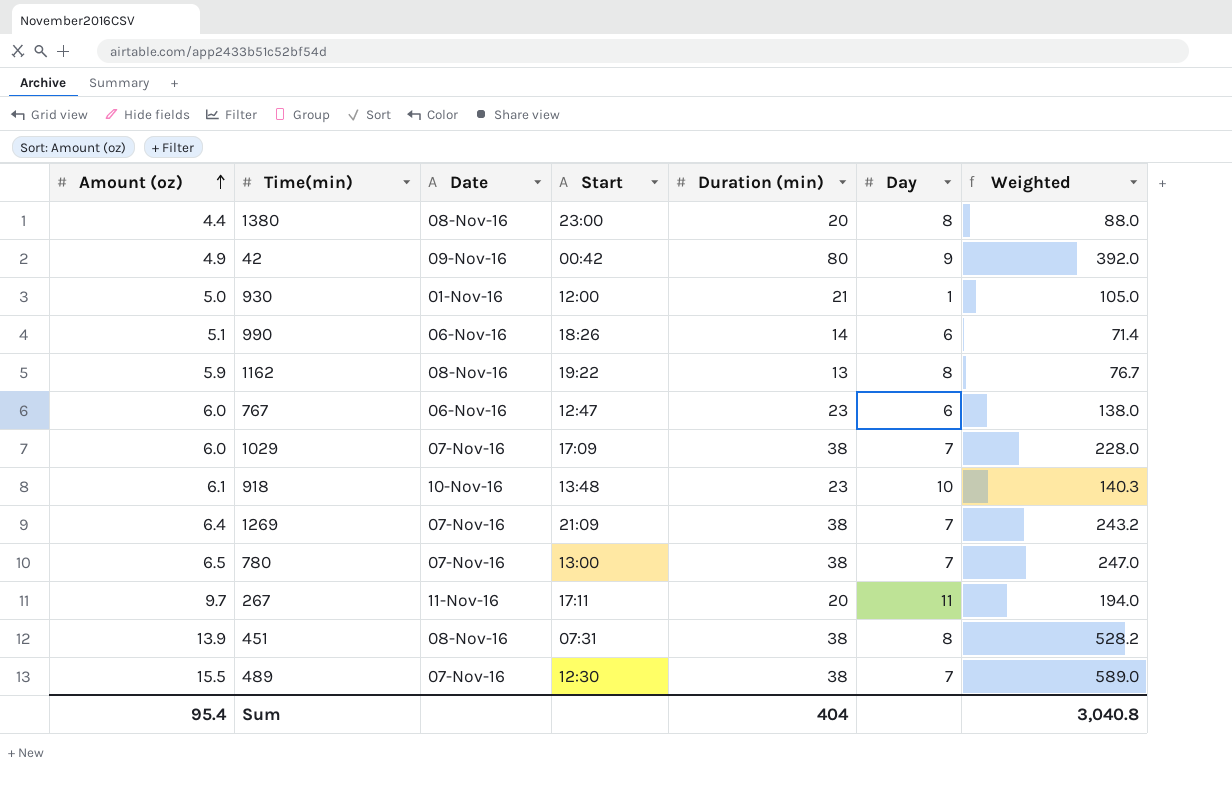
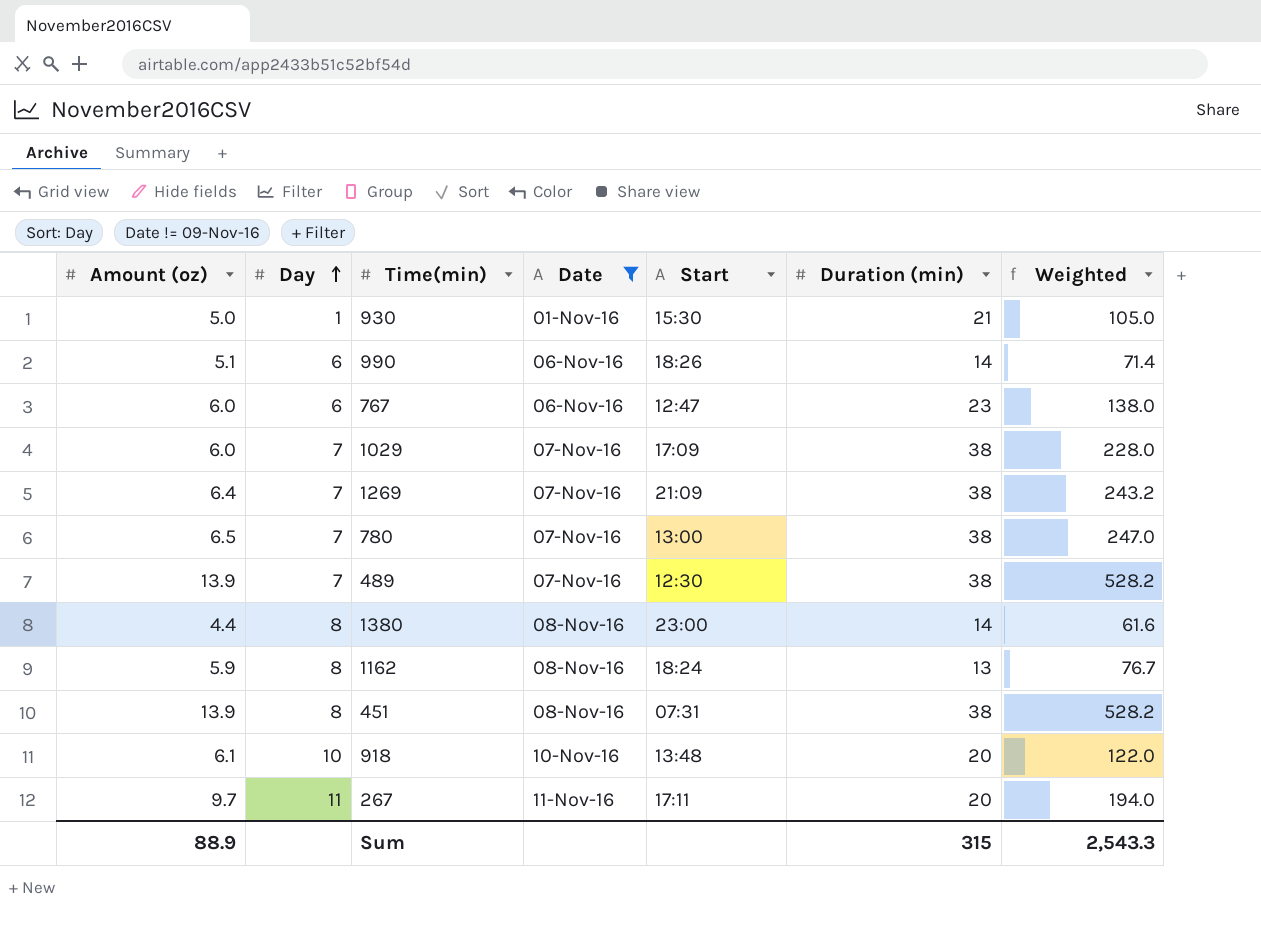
filter: none -> Date != 09-Nov-16
row order: Amount (oz) ascending -> Day ascending
column Day | position: 6 -> 2
930 | Start: 12:00 -> 15:30
489 | Amount (oz): 15.5 -> 13.9
489 | Weighted: 589.0 -> 528.2
1380 | Duration (min): 20 -> 14
1380 | Weighted: 88.0 -> 61.6
1162 | Start: 19:22 -> 18:24
918 | Duration (min): 23 -> 20
918 | Weighted: 140.3 -> 122.0
Sum | Amount (oz): 95.4 -> 88.9
Sum | Duration (min): 404 -> 315
Sum | Weighted: 3,040.8 -> 2,543.3

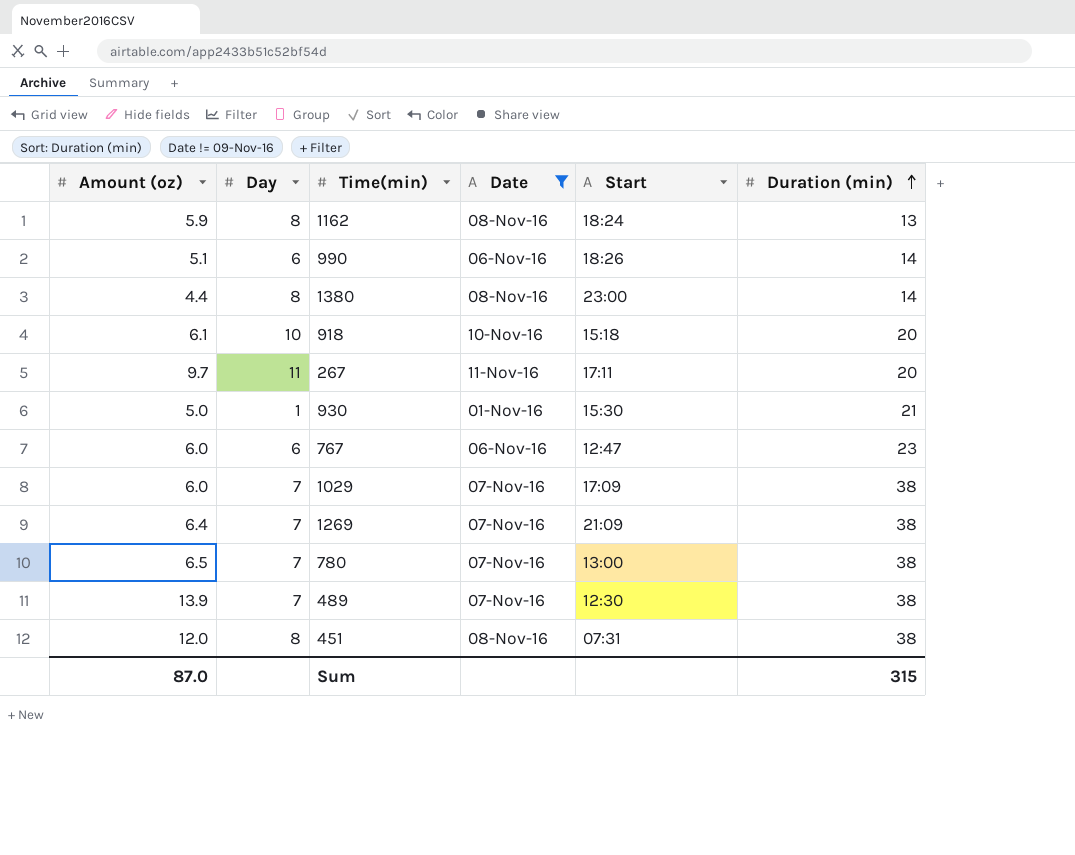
row order: Day ascending -> Duration (min) ascending
column Weighted | formula: [Amount (oz)] * [Duration (min)] -> none
918 | Start: 13:48 -> 15:18
451 | Amount (oz): 13.9 -> 12.0
Sum | Amount (oz): 88.9 -> 87.0

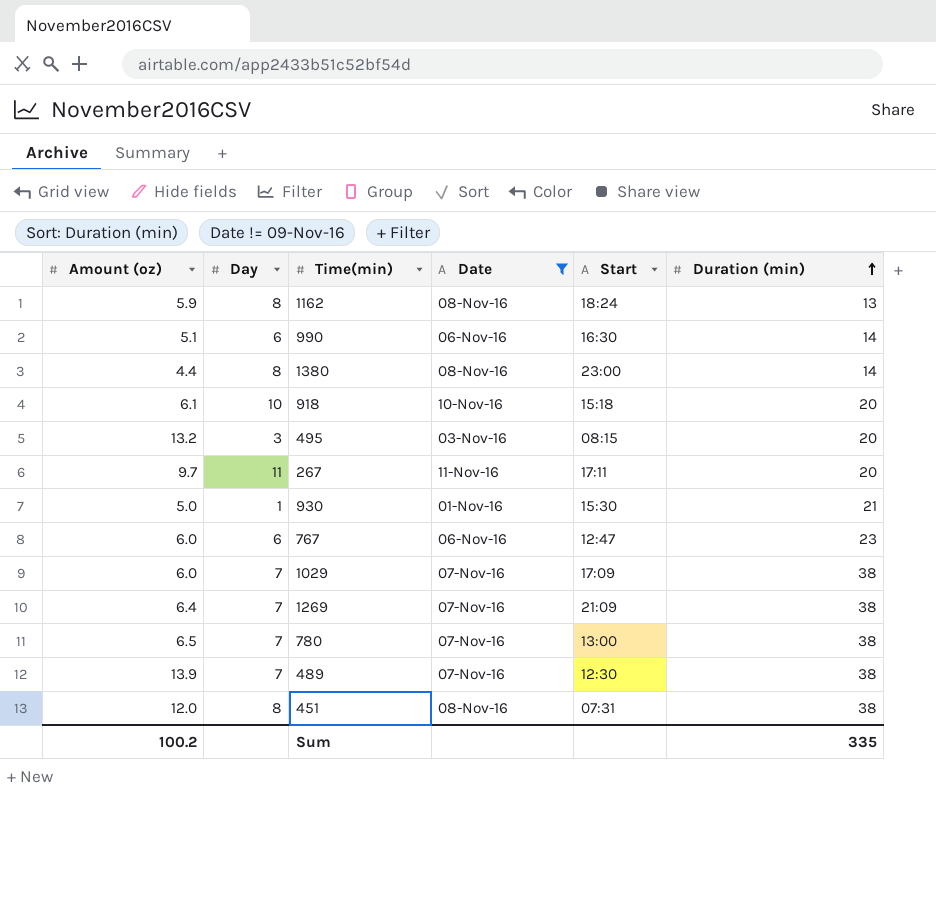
990 | Start: 18:26 -> 16:30
row 495: none -> 13.2 | 3 | 03-Nov-16 | 08:15 | 20
Sum | Amount (oz): 87.0 -> 100.2
Sum | Duration (min): 315 -> 335

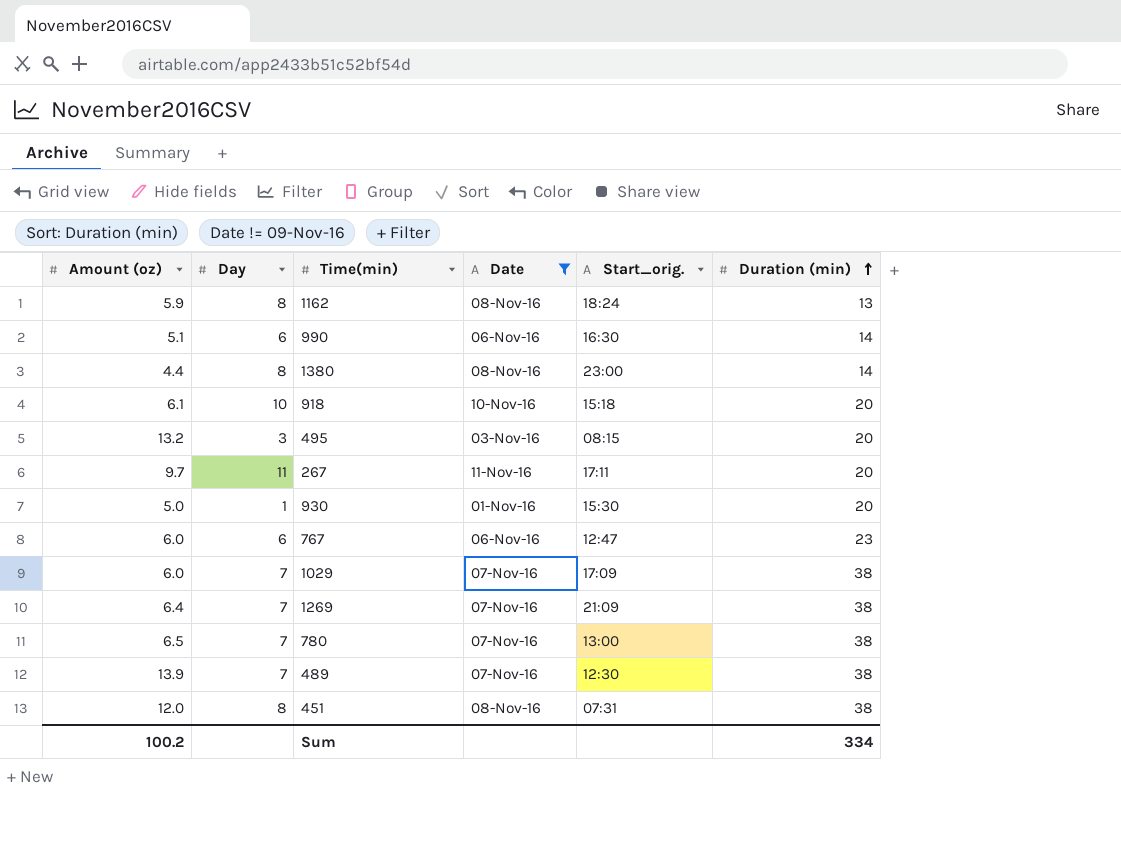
column name: Start -> Start_orig.
930 | Duration (min): 21 -> 20
Sum | Duration (min): 335 -> 334

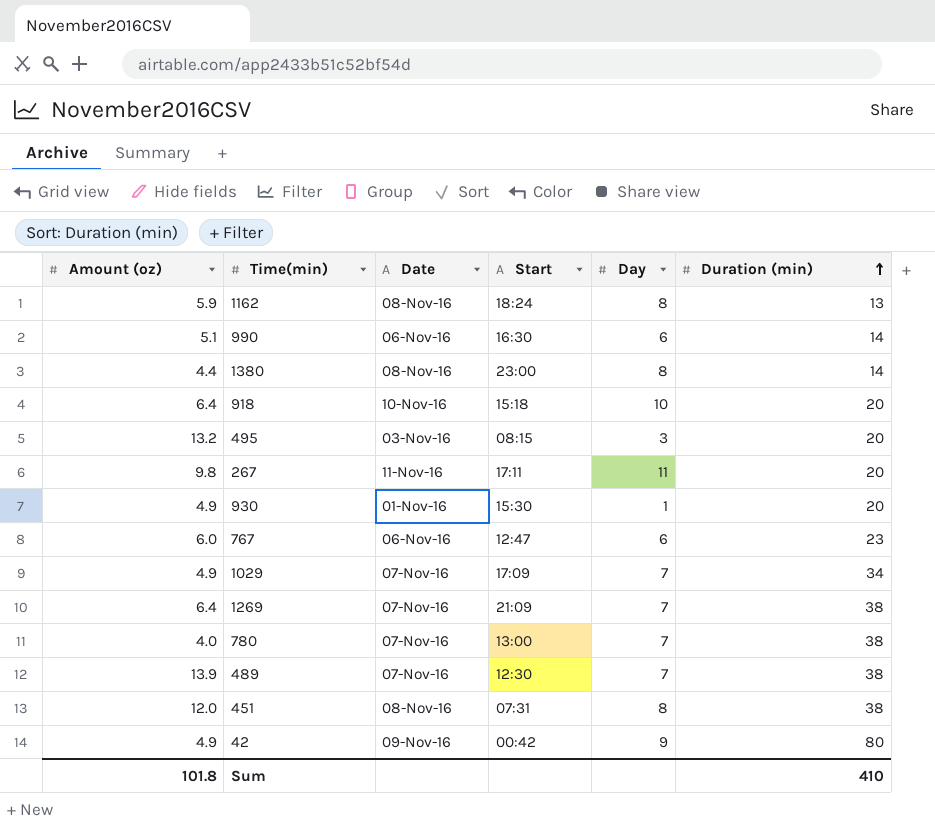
filter: Date != 09-Nov-16 -> none
column name: Start_orig. -> Start
column Day | position: 2 -> 5
918 | Amount (oz): 6.1 -> 6.4
267 | Amount (oz): 9.7 -> 9.8
930 | Amount (oz): 5.0 -> 4.9
1029 | Amount (oz): 6.0 -> 4.9
1029 | Duration (min): 38 -> 34
780 | Amount (oz): 6.5 -> 4.0
Sum | Amount (oz): 100.2 -> 101.8
Sum | Duration (min): 334 -> 410

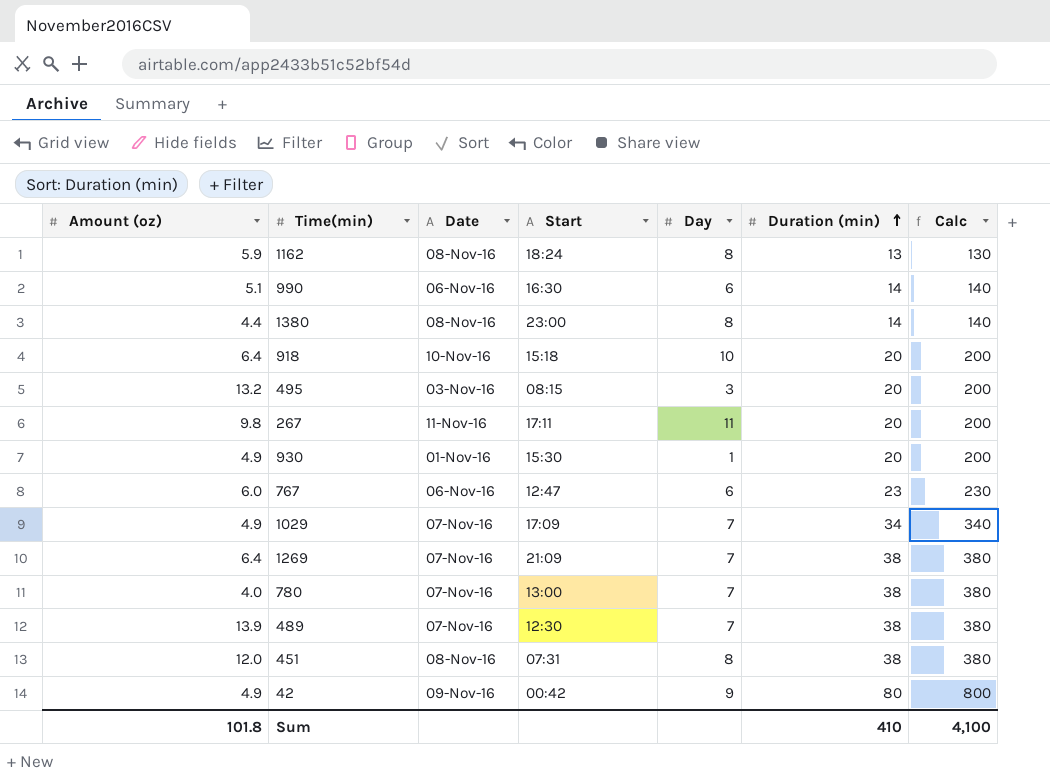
column Calc | formula: none -> [Duration (min)] * 10

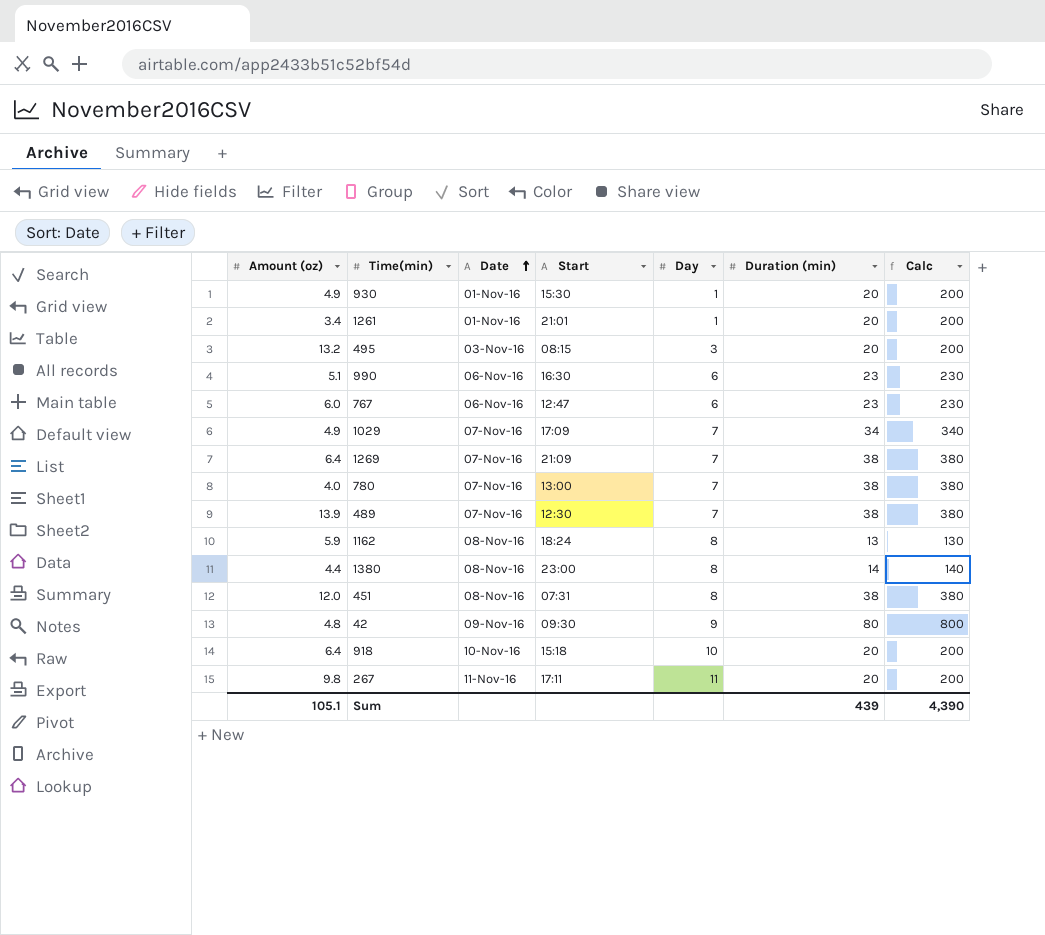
row order: Duration (min) ascending -> Date ascending
row 1261: none -> 3.4 | 01-Nov-16 | 21:01 | 1 | 20 | 200
990 | Duration (min): 14 -> 23
990 | Calc: 140 -> 230
42 | Amount (oz): 4.9 -> 4.8
42 | Start: 00:42 -> 09:30
Sum | Amount (oz): 101.8 -> 105.1
Sum | Duration (min): 410 -> 439
Sum | Calc: 4,100 -> 4,390

